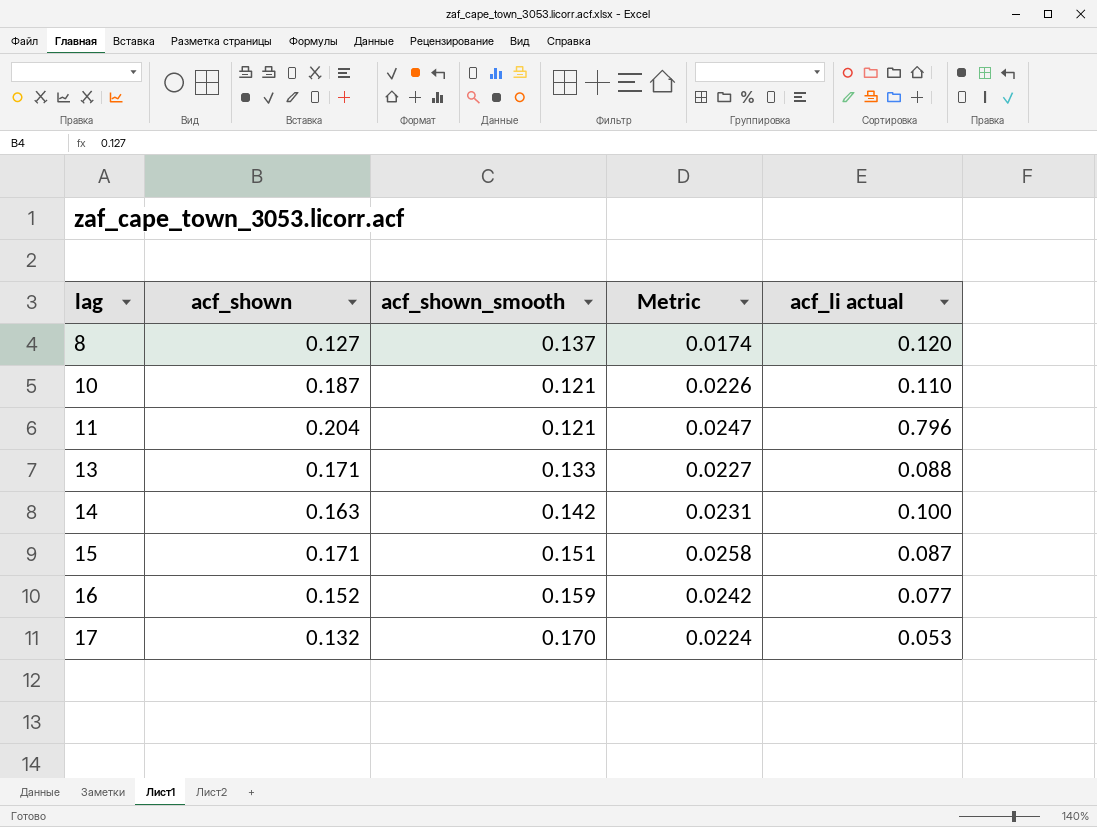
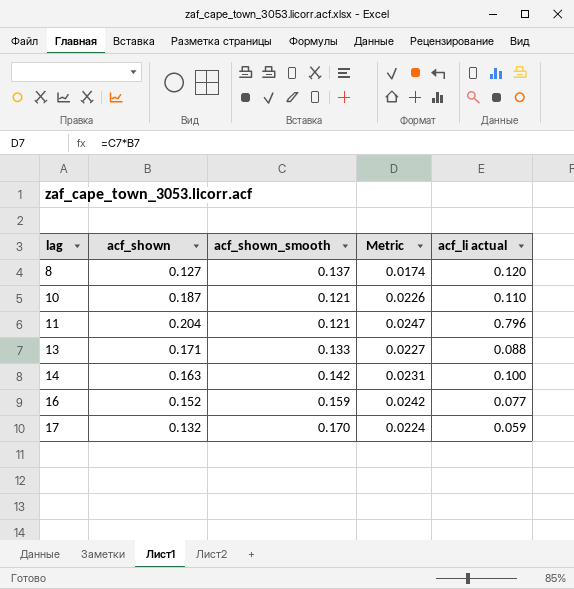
row 15: 0.171 | 0.151 | 0.0258 | 0.087 -> none
17 | acf_li actual: 0.053 -> 0.059

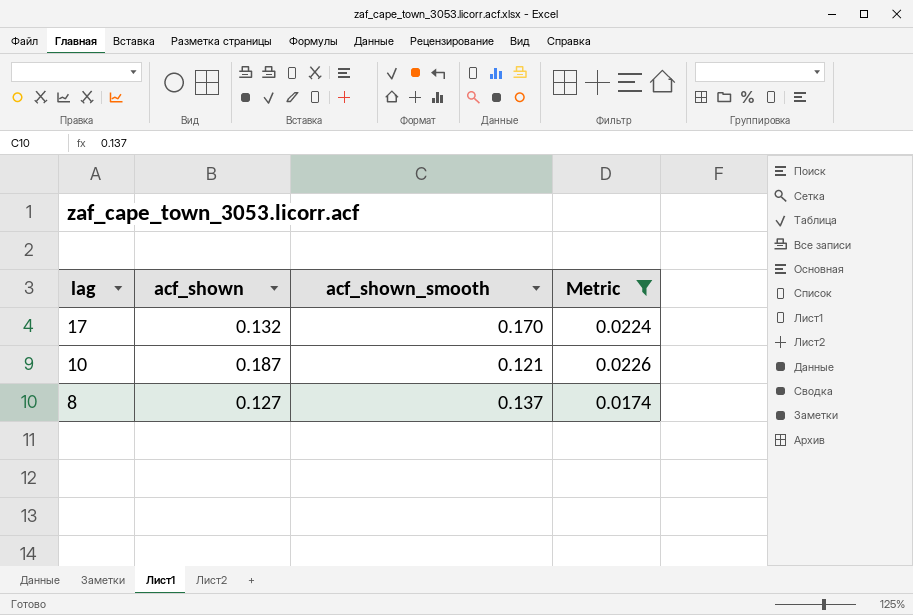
filter: none -> Metric <= 0.0226
row order: lag ascending -> lag descending
column acf_li actual | position: 5 -> none

